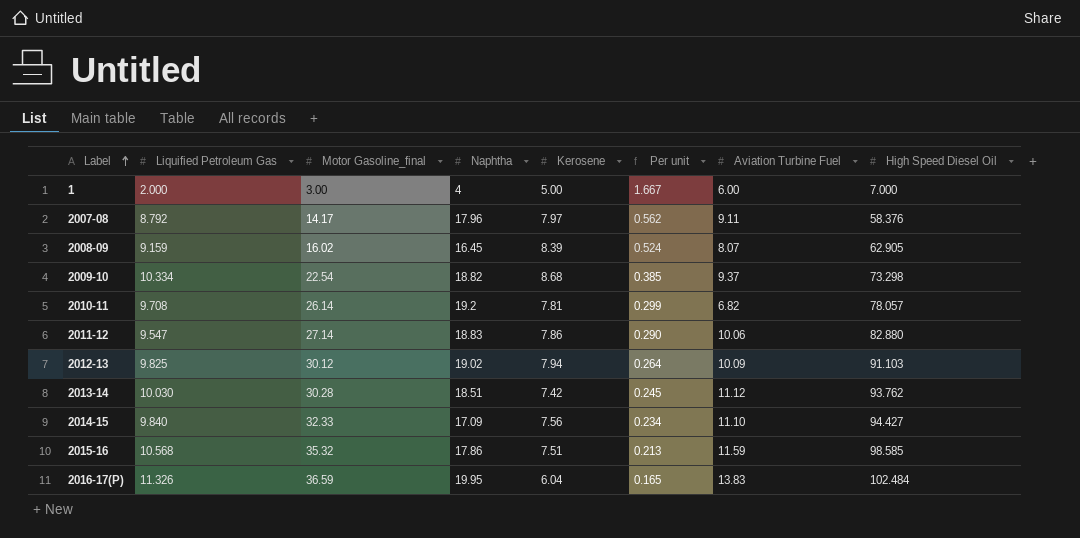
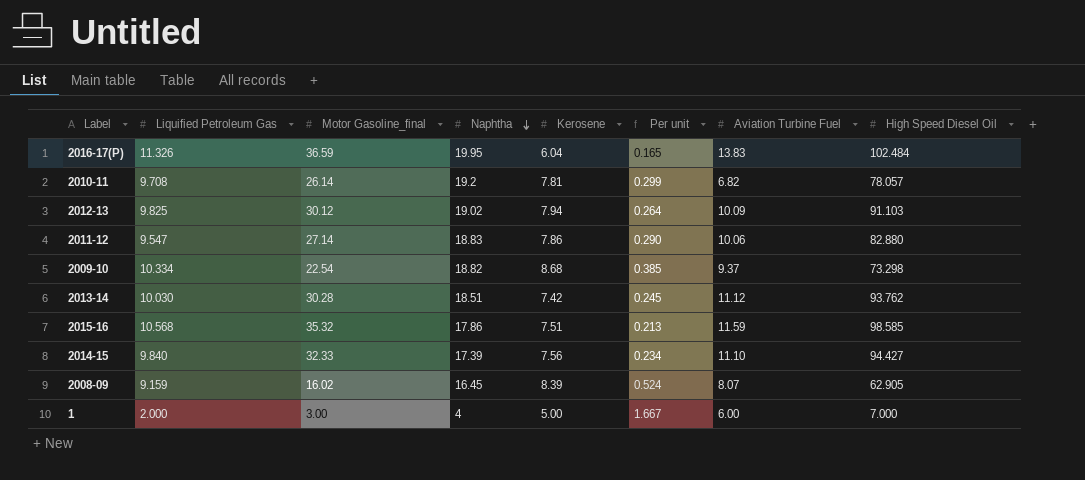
row order: Label ascending -> Naphtha descending
row 2007-08: 8.792 | 14.17 | 17.96 | 7.97 | 0.562 | 9.11 | 58.376 -> none
2014-15 | Naphtha: 17.09 -> 17.39

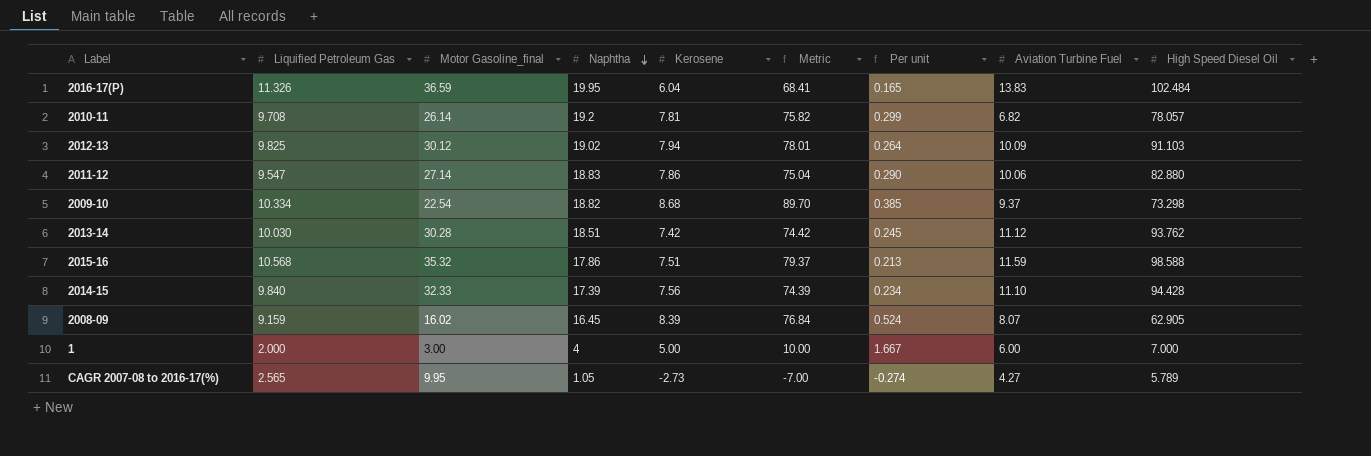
column Metric | formula: none -> [Liquified Petroleum Gas] * [Kerosene]
2015-16 | High Speed Diesel Oil: 98.585 -> 98.588
2014-15 | High Speed Diesel Oil: 94.427 -> 94.428
row CAGR 2007-08 to 2016-17(%): none -> 2.565 | 9.95 | 1.05 | -2.73 | -7.00 | -0.274 | 4.27 | 5.789

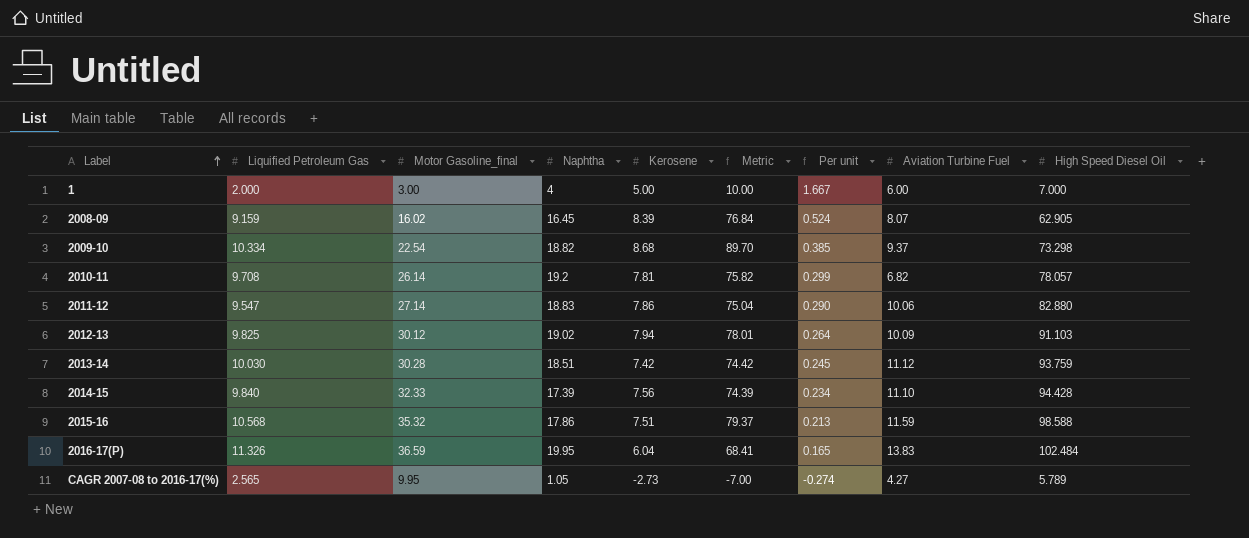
row order: Naphtha descending -> Label ascending
2013-14 | High Speed Diesel Oil: 93.762 -> 93.759

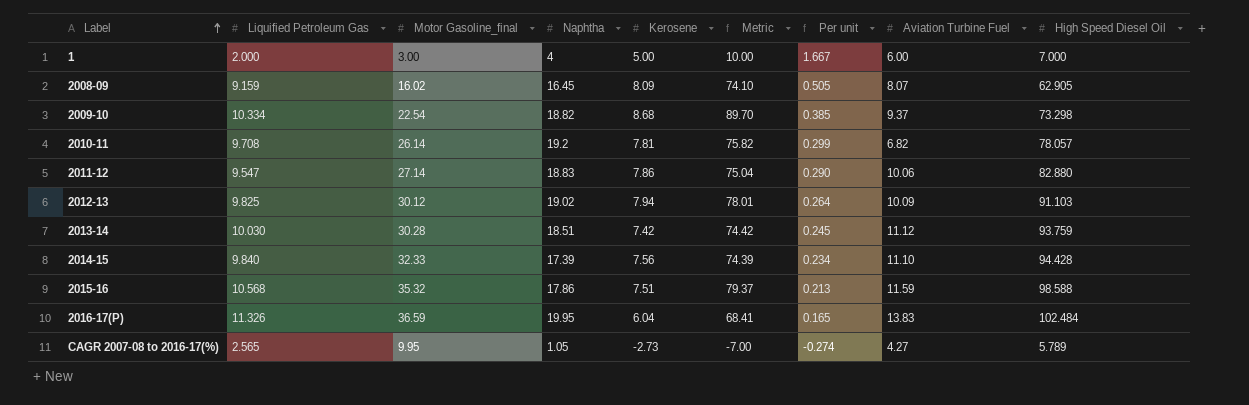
2008-09 | Kerosene: 8.39 -> 8.09
2008-09 | Metric: 76.84 -> 74.10
2008-09 | Per unit: 0.524 -> 0.505

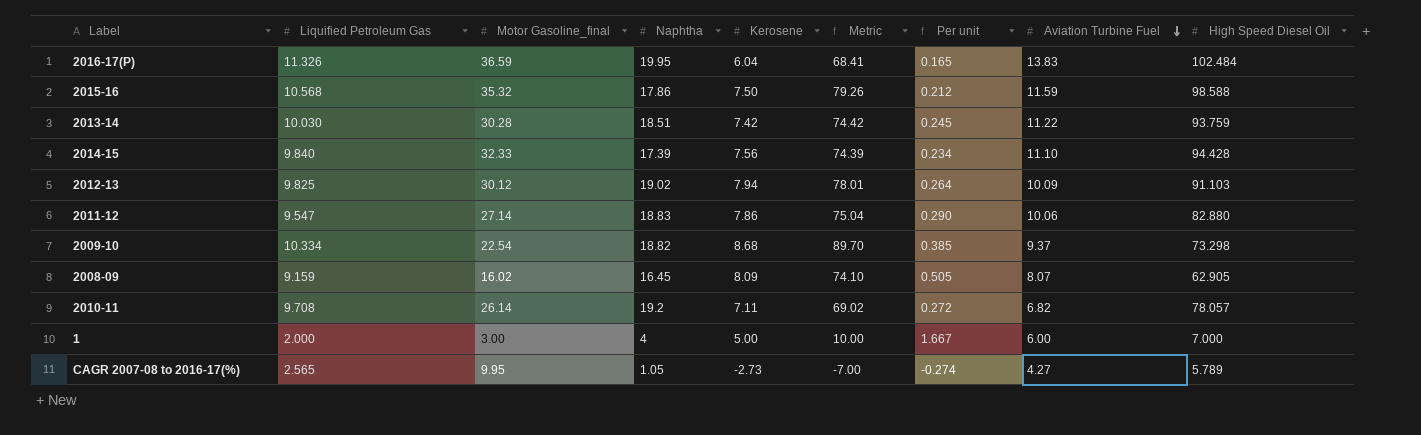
row order: Label ascending -> Aviation Turbine Fuel descending
2015-16 | Kerosene: 7.51 -> 7.50
2015-16 | Metric: 79.37 -> 79.26
2015-16 | Per unit: 0.213 -> 0.212
2013-14 | Aviation Turbine Fuel: 11.12 -> 11.22
2010-11 | Kerosene: 7.81 -> 7.11
2010-11 | Metric: 75.82 -> 69.02
2010-11 | Per unit: 0.299 -> 0.272

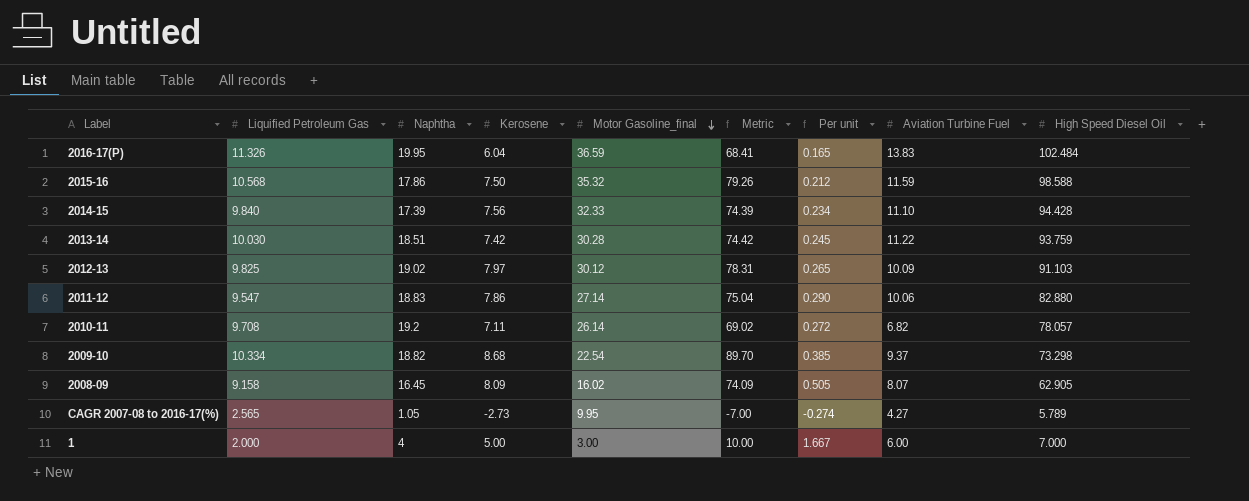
row order: Aviation Turbine Fuel descending -> Motor Gasoline_final descending
column Motor Gasoline_final | position: 3 -> 5
2012-13 | Kerosene: 7.94 -> 7.97
2012-13 | Metric: 78.01 -> 78.31
2012-13 | Per unit: 0.264 -> 0.265
2008-09 | Liquified Petroleum Gas: 9.159 -> 9.158
2008-09 | Metric: 74.10 -> 74.09

